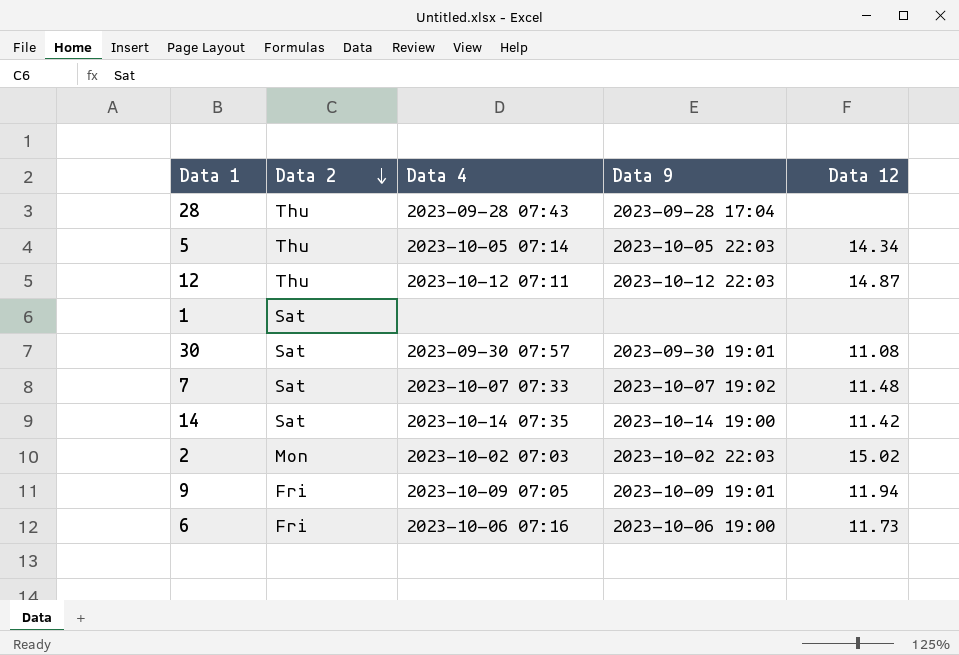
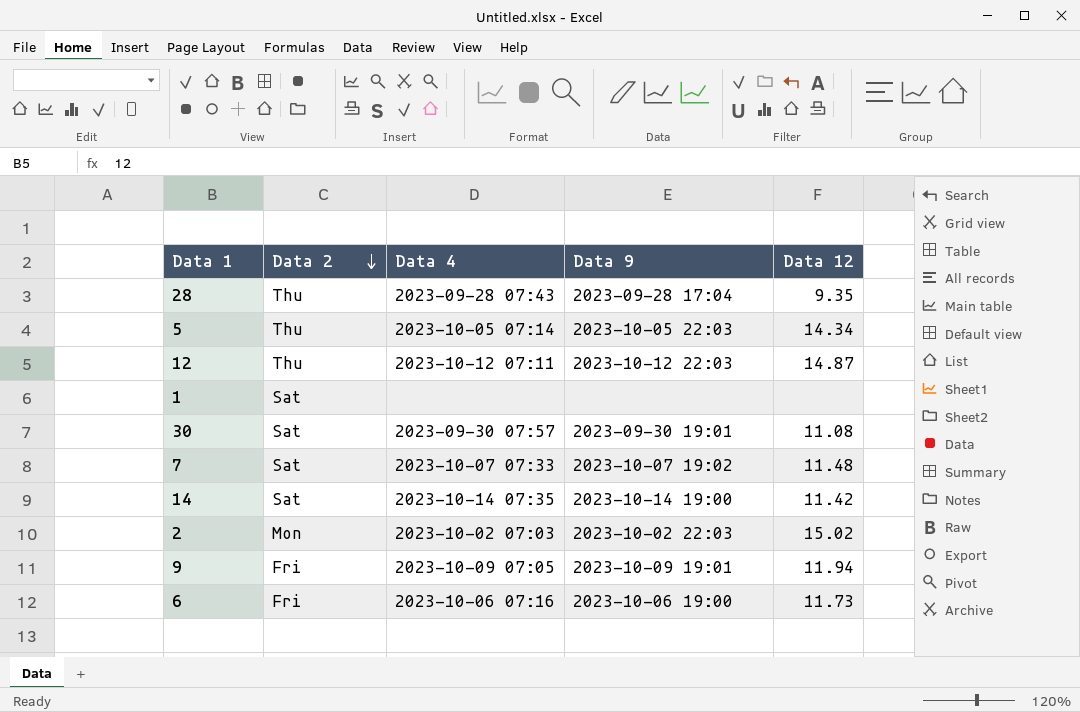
28 | Data 12: none -> 9.35

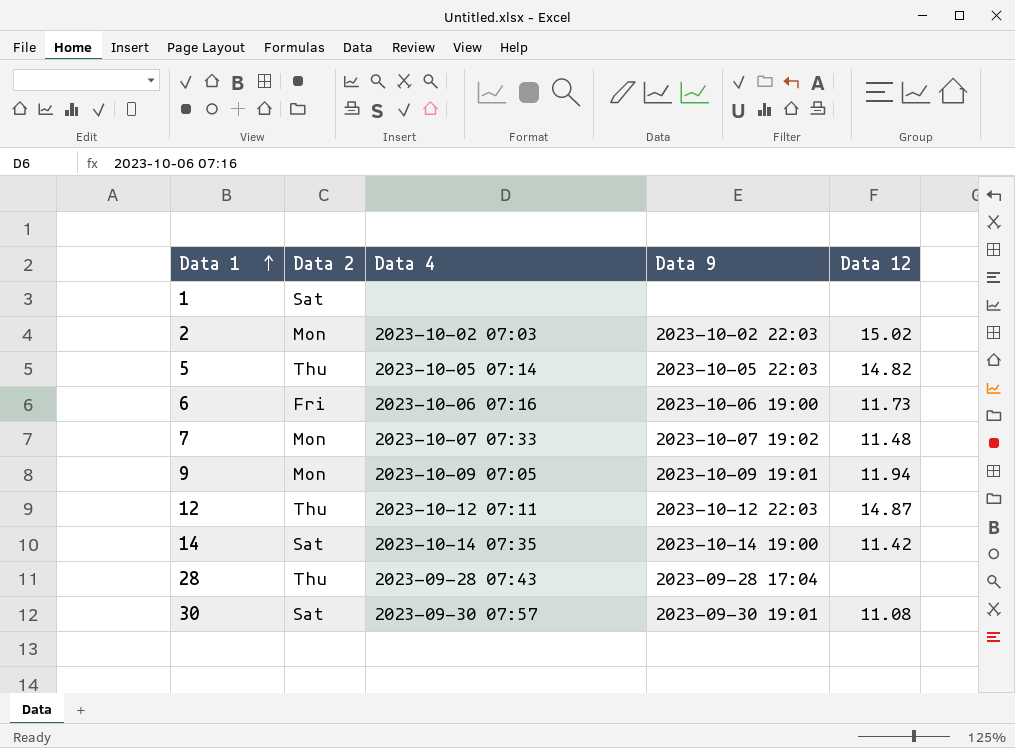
row order: Data 2 descending -> Data 1 ascending
5 | Data 12: 14.34 -> 14.82
7 | Data 2: Sat -> Mon
9 | Data 2: Fri -> Mon
28 | Data 12: 9.35 -> none

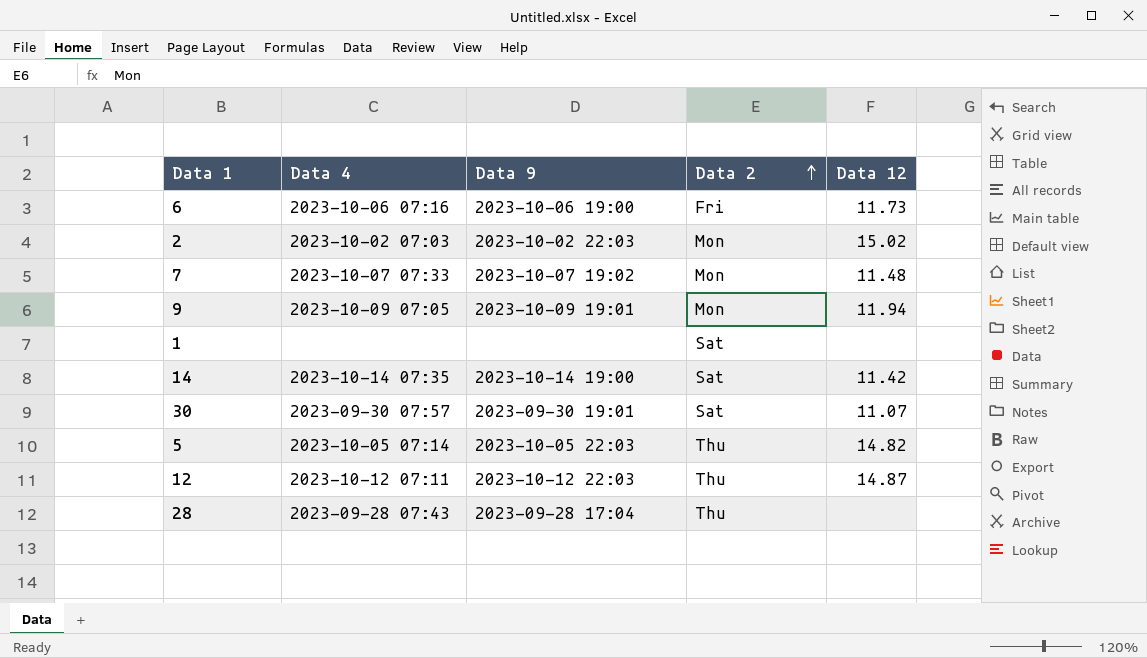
row order: Data 1 ascending -> Data 2 ascending
column Data 2 | position: 2 -> 4
30 | Data 12: 11.08 -> 11.07

